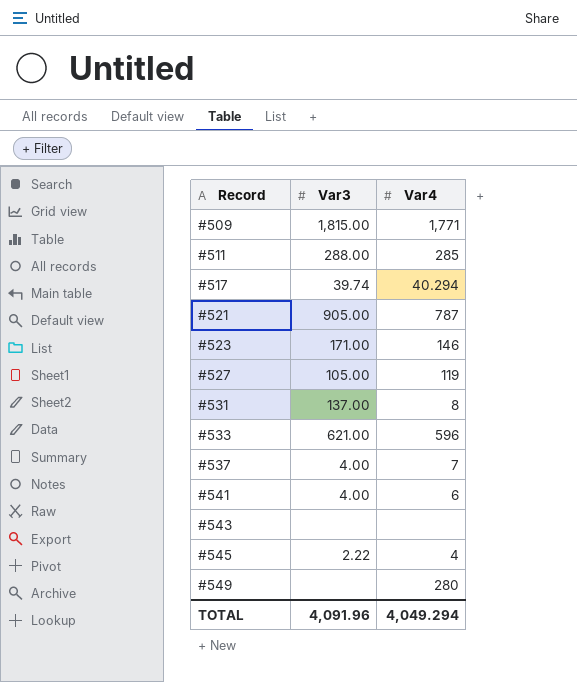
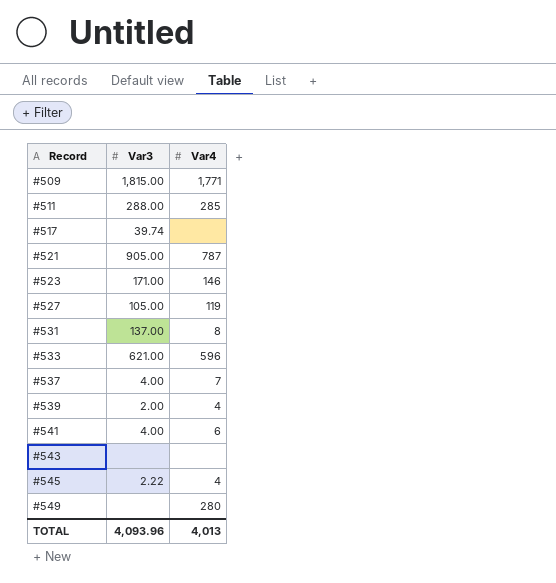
#517 | Var4: 40.294 -> none
row #539: none -> 2.00 | 4
TOTAL | Var3: 4,091.96 -> 4,093.96
TOTAL | Var4: 4,049.294 -> 4,013

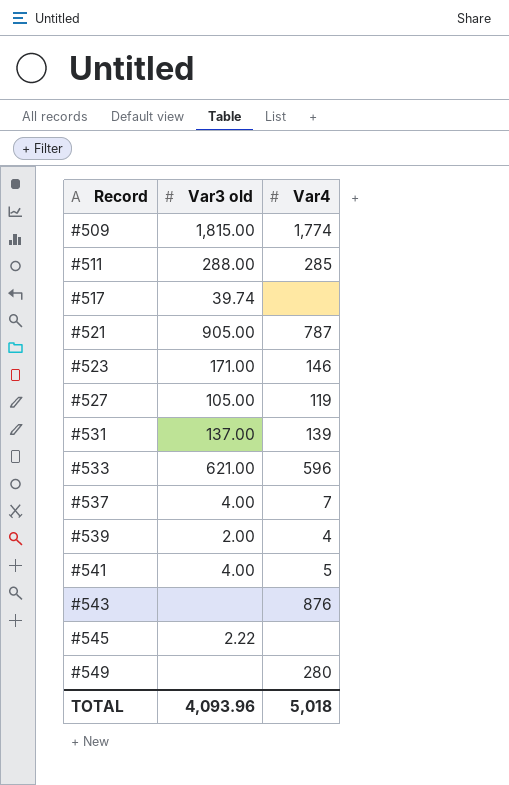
column name: Var3 -> Var3 old
#509 | Var4: 1,771 -> 1,774
#531 | Var4: 8 -> 139
#541 | Var4: 6 -> 5
#543 | Var4: none -> 876
#545 | Var4: 4 -> none
TOTAL | Var4: 4,013 -> 5,018

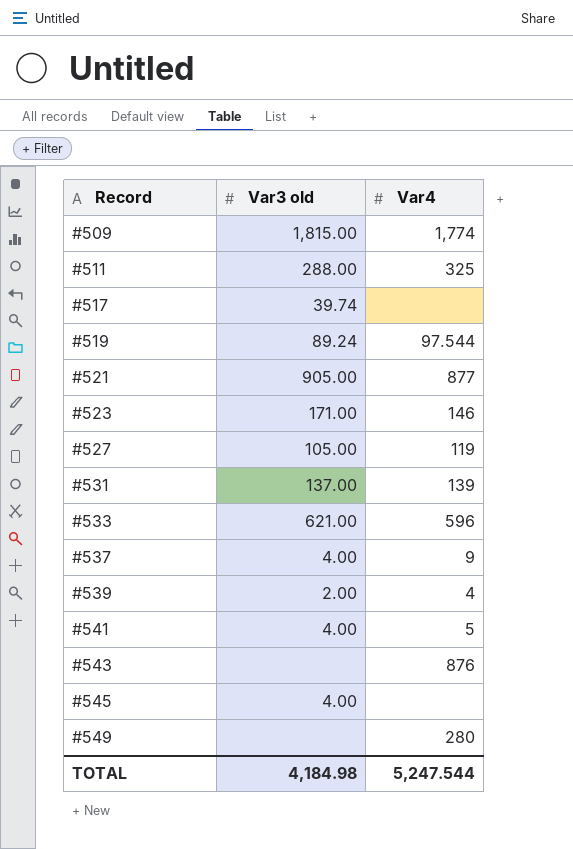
#511 | Var4: 285 -> 325
row #519: none -> 89.24 | 97.544
#521 | Var4: 787 -> 877
#537 | Var4: 7 -> 9
#545 | Var3 old: 2.22 -> 4.00
TOTAL | Var3 old: 4,093.96 -> 4,184.98
TOTAL | Var4: 5,018 -> 5,247.544

